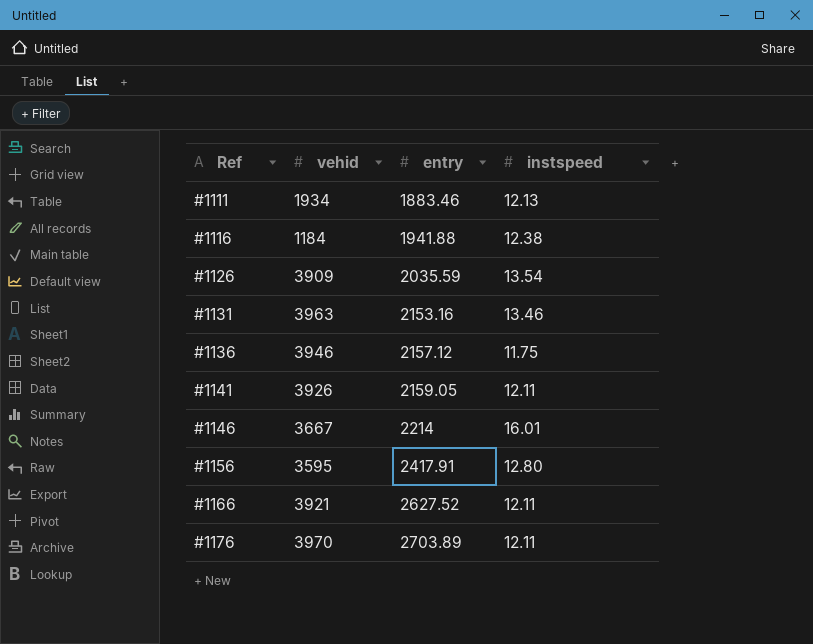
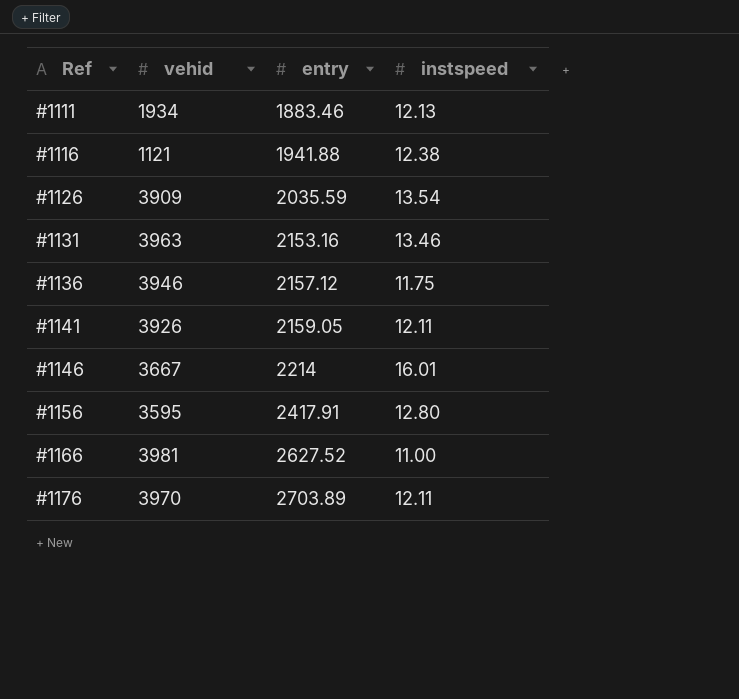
#1116 | vehid: 1184 -> 1121
#1166 | vehid: 3921 -> 3981
#1166 | instspeed: 12.11 -> 11.00

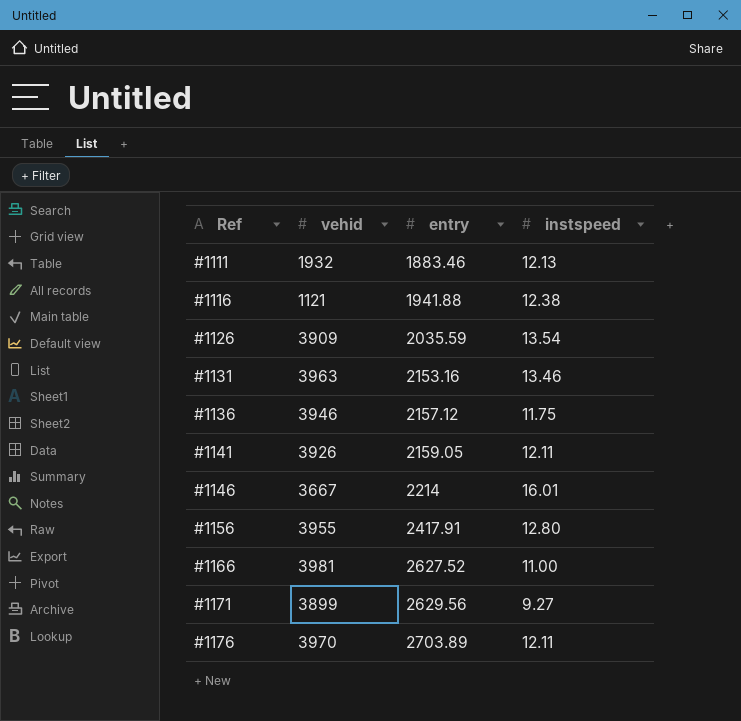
#1111 | vehid: 1934 -> 1932
#1156 | vehid: 3595 -> 3955
row #1171: none -> 3899 | 2629.56 | 9.27

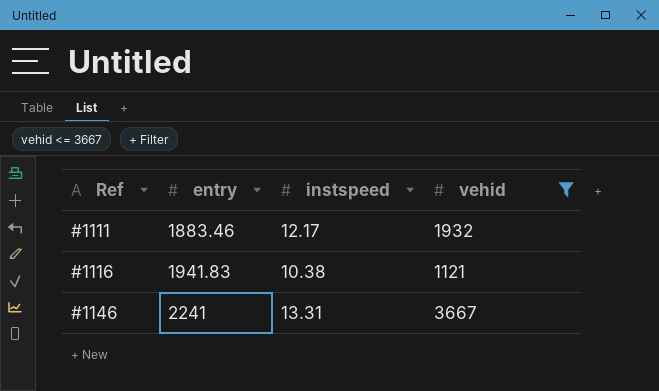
filter: none -> vehid <= 3667
column vehid | position: 2 -> 4
#1111 | instspeed: 12.13 -> 12.17
#1116 | entry: 1941.88 -> 1941.83
#1116 | instspeed: 12.38 -> 10.38
#1146 | entry: 2214 -> 2241
#1146 | instspeed: 16.01 -> 13.31

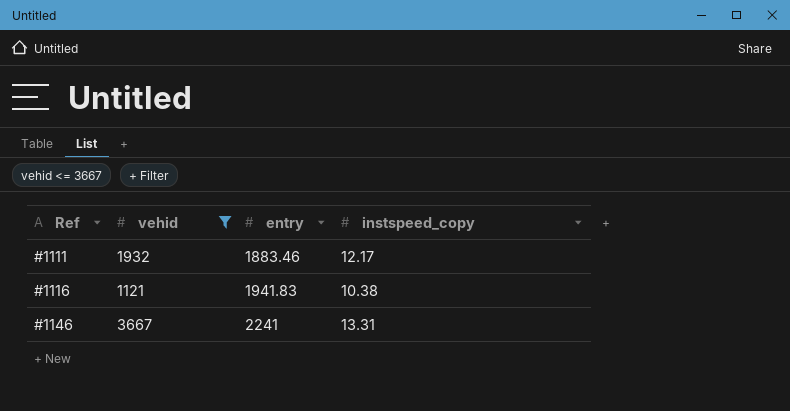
column vehid | position: 4 -> 2
column name: instspeed -> instspeed_copy

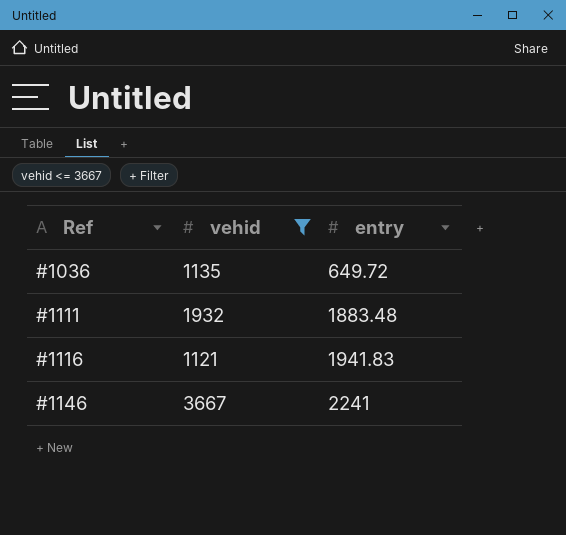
column instspeed_copy | position: 4 -> none
row #1036: none -> 1135 | 649.72
#1111 | entry: 1883.46 -> 1883.48

